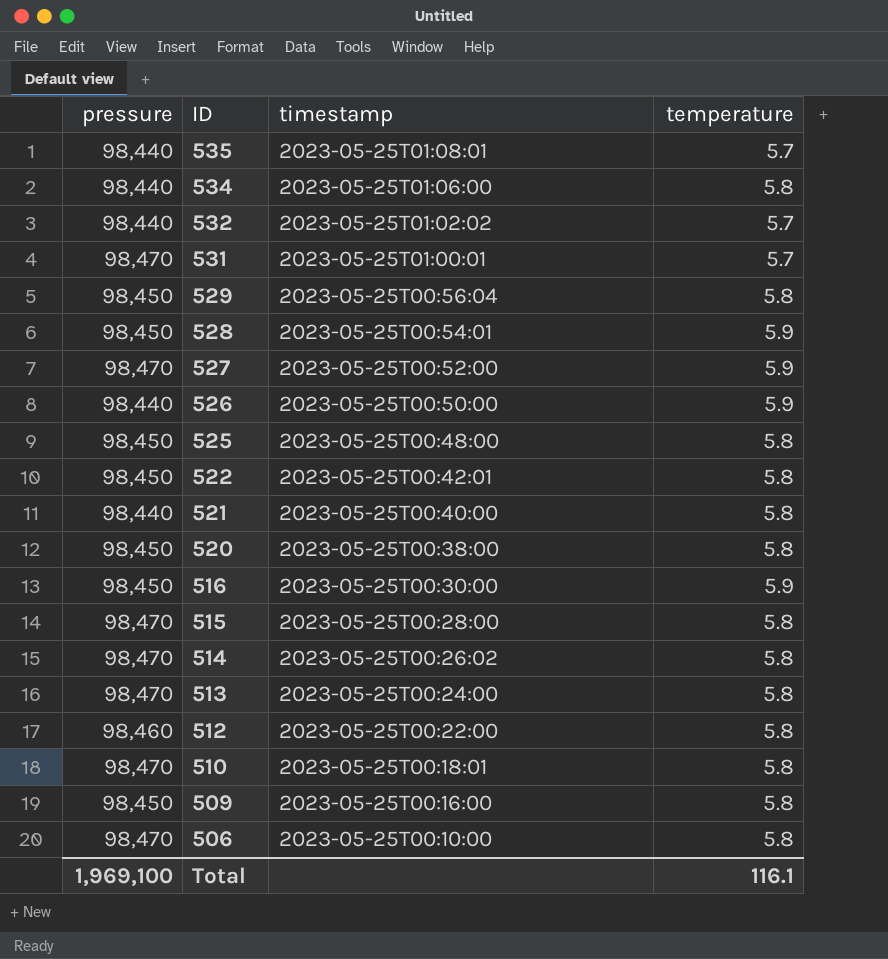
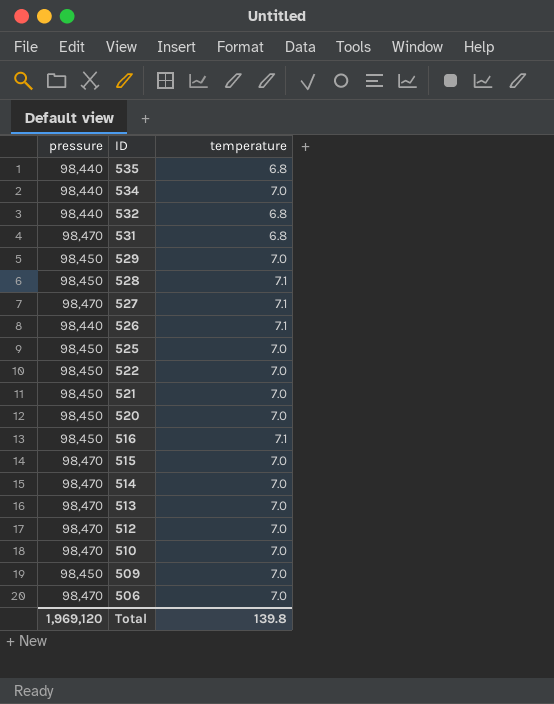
column timestamp | position: 3 -> none
535 | temperature: 5.7 -> 6.8
534 | temperature: 5.8 -> 7.0
532 | temperature: 5.7 -> 6.8
531 | temperature: 5.7 -> 6.8
529 | temperature: 5.8 -> 7.0
528 | temperature: 5.9 -> 7.1
527 | temperature: 5.9 -> 7.1
526 | temperature: 5.9 -> 7.1
525 | temperature: 5.8 -> 7.0
522 | temperature: 5.8 -> 7.0
521 | pressure: 98,440 -> 98,450
521 | temperature: 5.8 -> 7.0
520 | temperature: 5.8 -> 7.0
516 | temperature: 5.9 -> 7.1
515 | temperature: 5.8 -> 7.0
514 | temperature: 5.8 -> 7.0
513 | temperature: 5.8 -> 7.0
512 | pressure: 98,460 -> 98,470
512 | temperature: 5.8 -> 7.0
510 | temperature: 5.8 -> 7.0
509 | temperature: 5.8 -> 7.0
506 | temperature: 5.8 -> 7.0
Total | pressure: 1,969,100 -> 1,969,120
Total | temperature: 116.1 -> 139.8

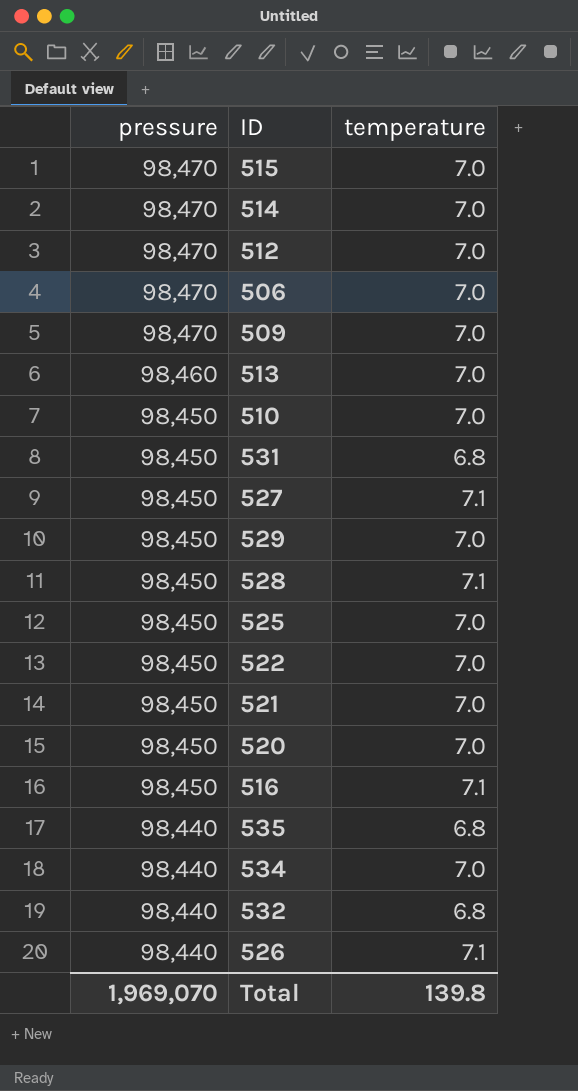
row order: ID descending -> pressure descending
509 | pressure: 98,450 -> 98,470
513 | pressure: 98,470 -> 98,460
510 | pressure: 98,470 -> 98,450
531 | pressure: 98,470 -> 98,450
527 | pressure: 98,470 -> 98,450
Total | pressure: 1,969,120 -> 1,969,070

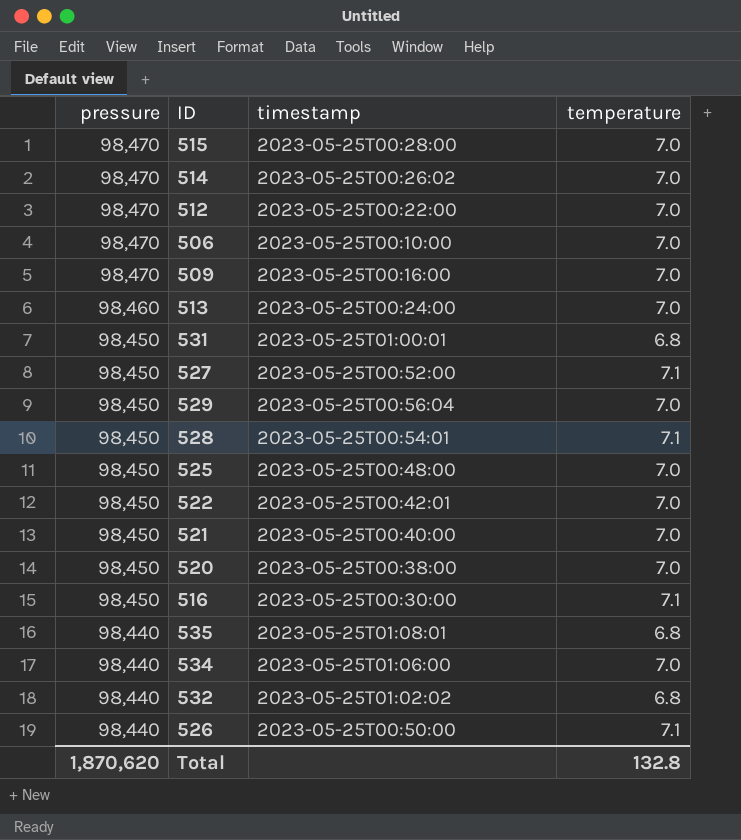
column timestamp | position: none -> 3
row 510: 98,450 | 7.0 -> none
Total | pressure: 1,969,070 -> 1,870,620
Total | temperature: 139.8 -> 132.8

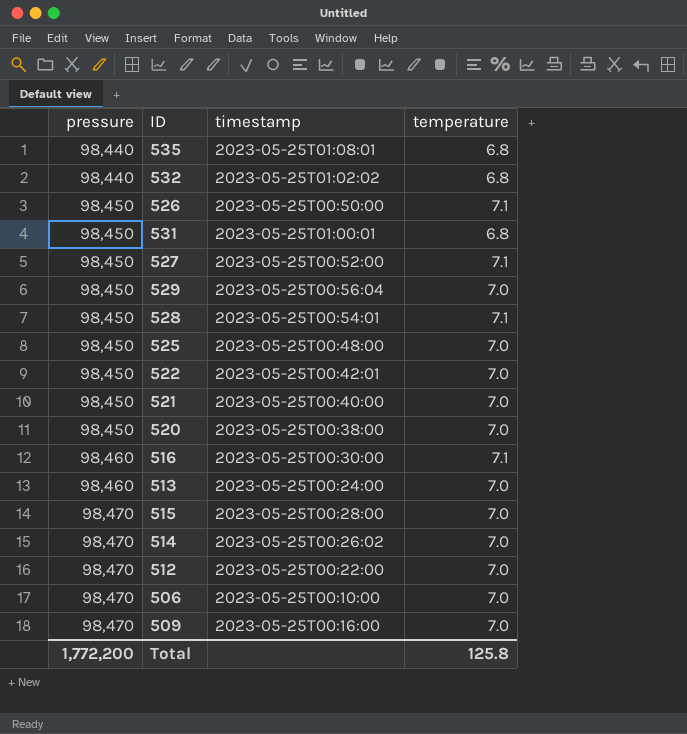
row order: pressure descending -> pressure ascending
row 534: 98,440 | 2023-05-25T01:06:00 | 7.0 -> none
526 | pressure: 98,440 -> 98,450
516 | pressure: 98,450 -> 98,460
Total | pressure: 1,870,620 -> 1,772,200
Total | temperature: 132.8 -> 125.8

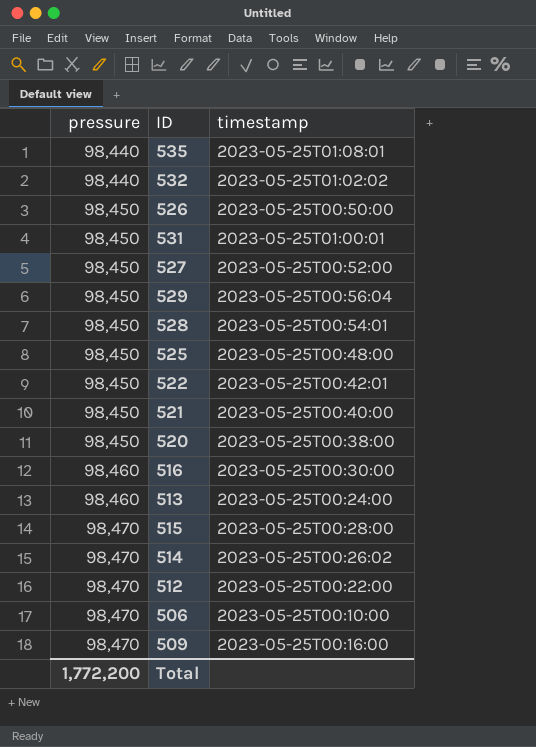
column temperature | position: 4 -> none

